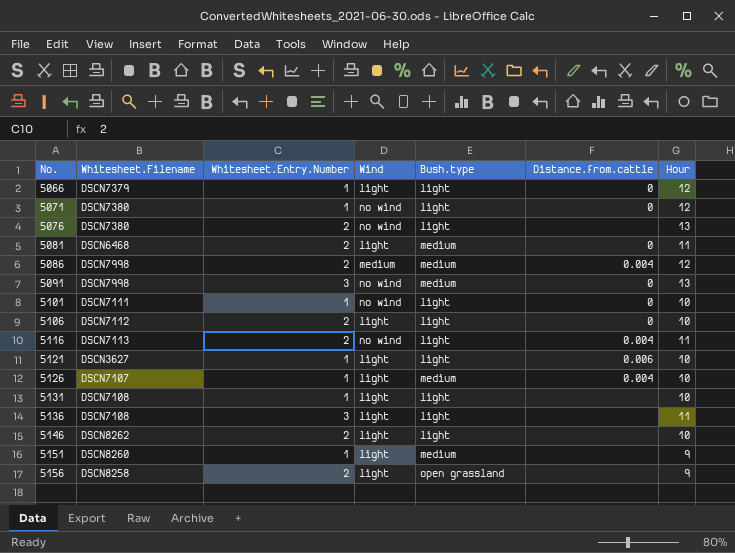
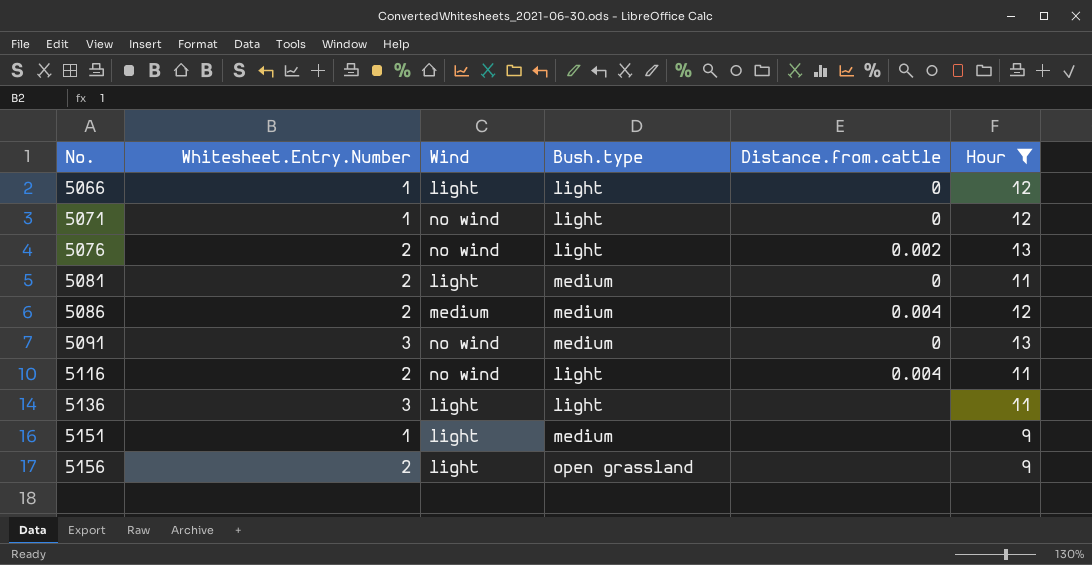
filter: none -> Hour != 10
column Whitesheet.Filename | position: 2 -> none
5076 | Distance.from.cattle: none -> 0.002

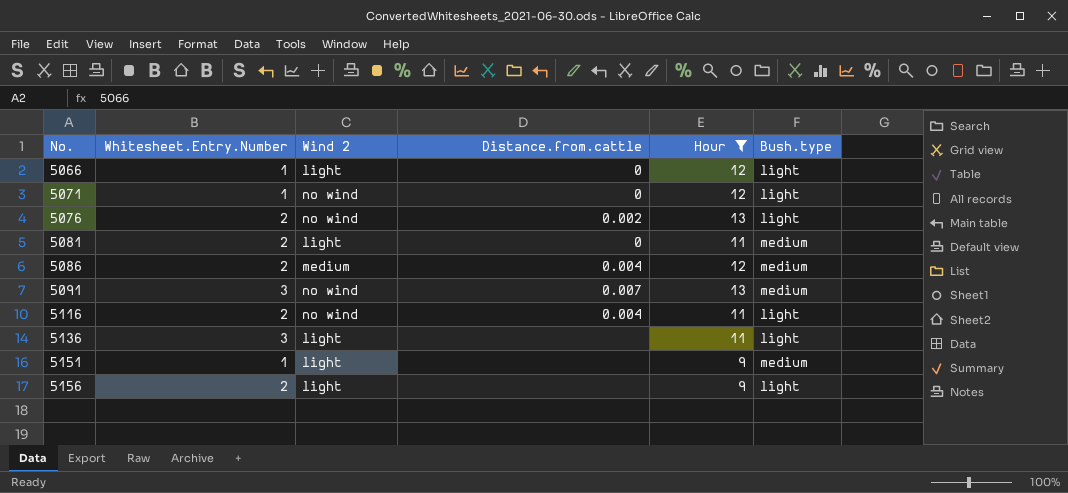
column name: Wind -> Wind 2
column Bush.type | position: 4 -> 6
5091 | Distance.from.cattle: 0 -> 0.007
5156 | Bush.type: open grassland -> light

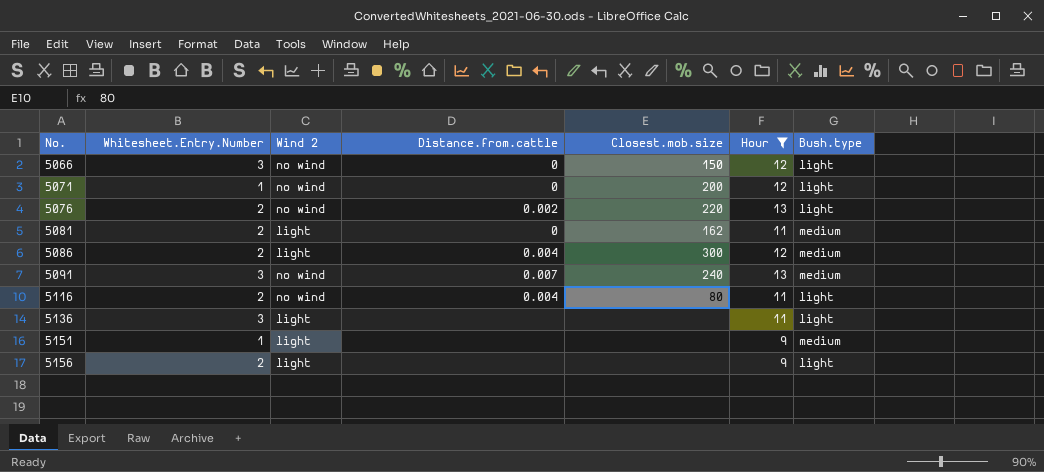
column Closest.mob.size | position: none -> 5
5066 | Whitesheet.Entry.Number: 1 -> 3
5066 | Wind 2: light -> no wind
5086 | Wind 2: medium -> light

